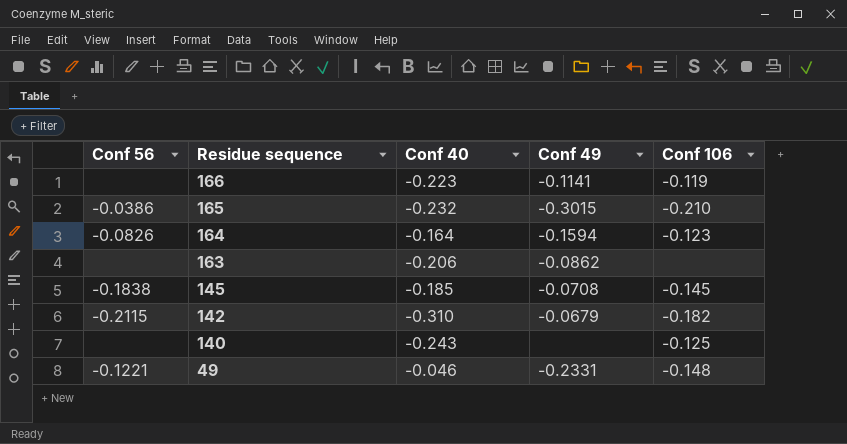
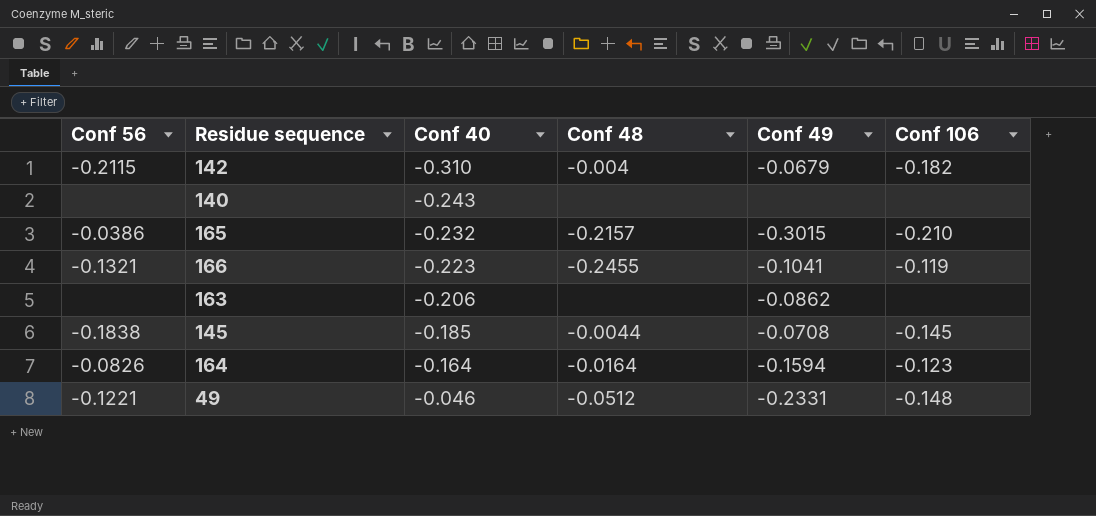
row order: Residue sequence descending -> Conf 40 ascending
column Conf 48 | position: none -> 4
140 | Conf 106: -0.125 -> none
166 | Conf 56: none -> -0.1321
166 | Conf 49: -0.1141 -> -0.1041

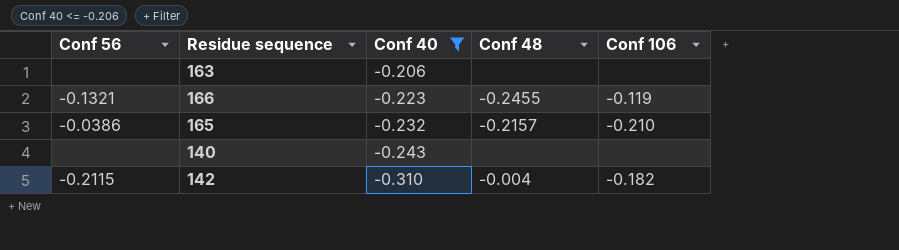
filter: none -> Conf 40 <= -0.206
row order: Conf 40 ascending -> Conf 40 descending
column Conf 49 | position: 5 -> none

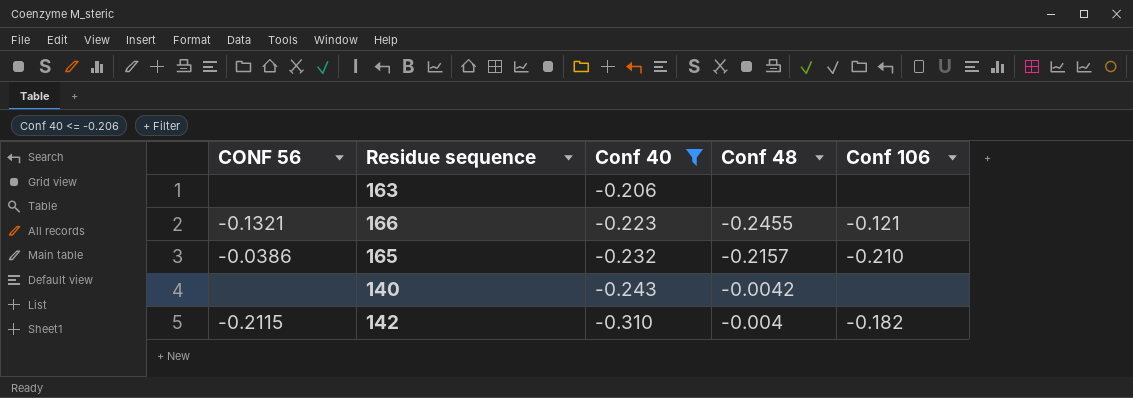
column name: Conf 56 -> CONF 56
166 | Conf 106: -0.119 -> -0.121
140 | Conf 48: none -> -0.0042

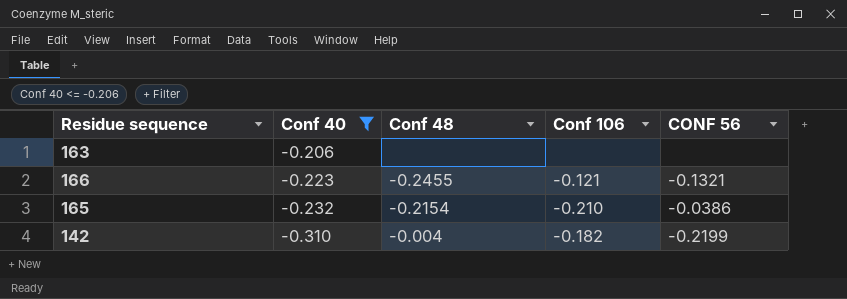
column CONF 56 | position: 1 -> 5
row 140: none | -0.243 | -0.0042 | none -> none
165 | Conf 48: -0.2157 -> -0.2154
142 | CONF 56: -0.2115 -> -0.2199

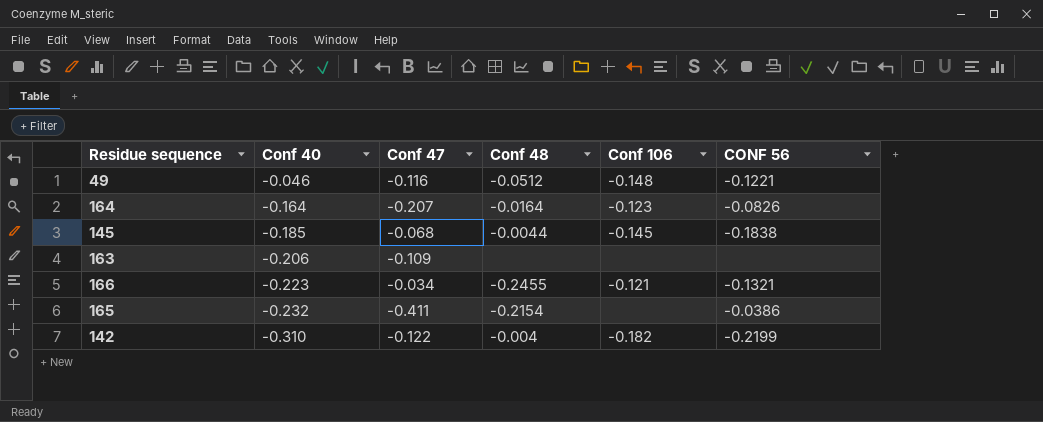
filter: Conf 40 <= -0.206 -> none
column Conf 47 | position: none -> 3
165 | Conf 106: -0.210 -> none

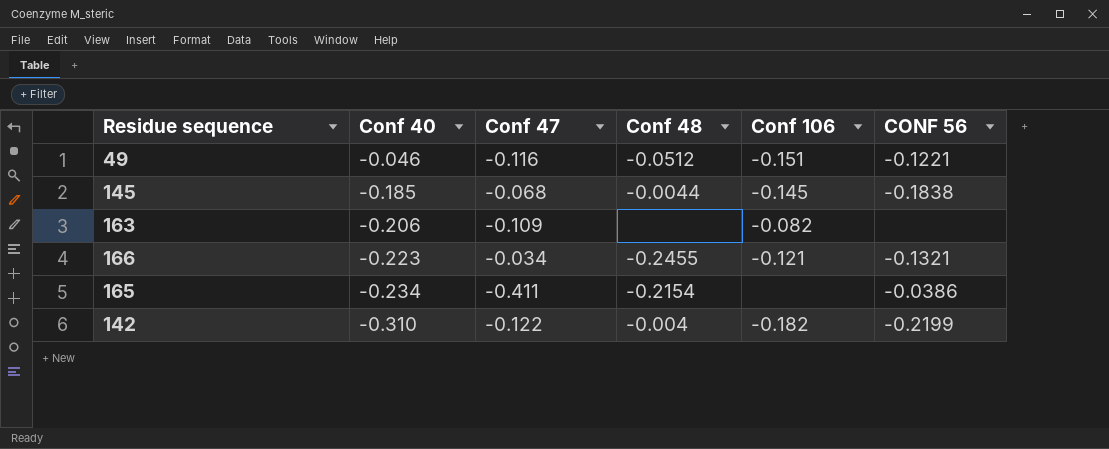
row 164: -0.164 | -0.207 | -0.0164 | -0.123 | -0.0826 -> none
49 | Conf 106: -0.148 -> -0.151
163 | Conf 106: none -> -0.082
165 | Conf 40: -0.232 -> -0.234

